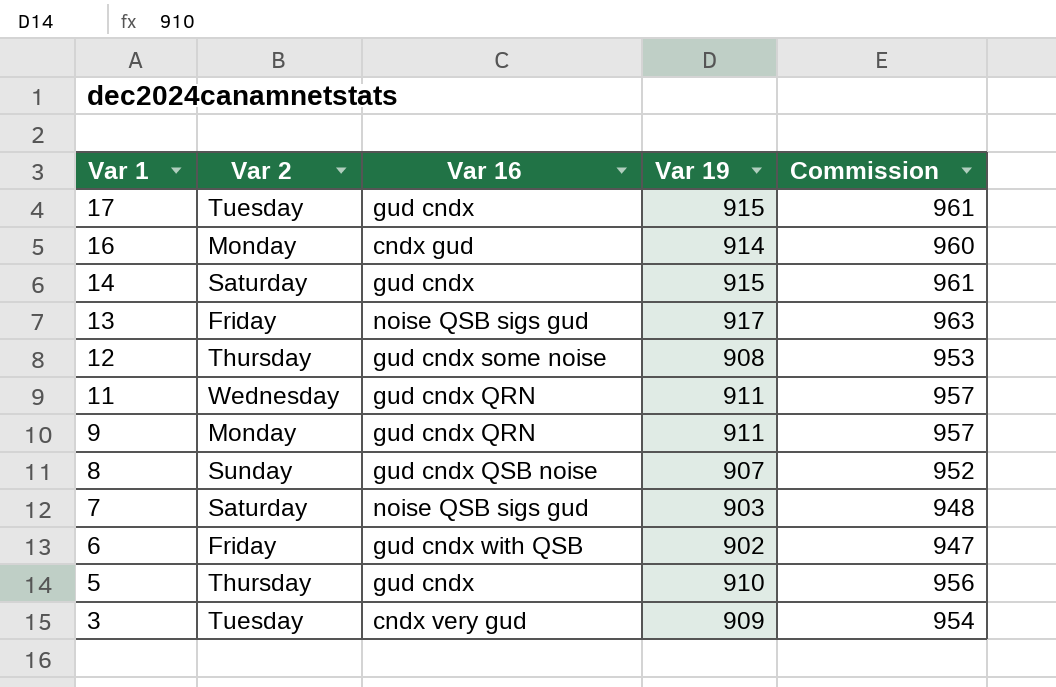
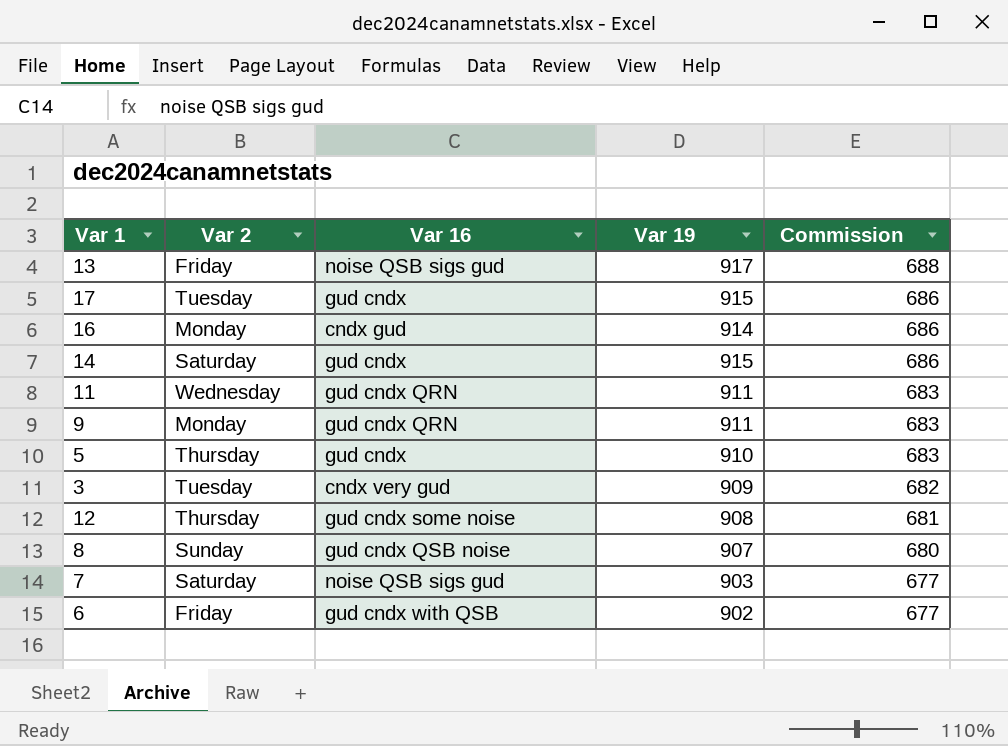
row order: Var 1 descending -> Commission descending
column Commission | formula: [Var 19] * 1.05 -> [Var 19] * 0.75

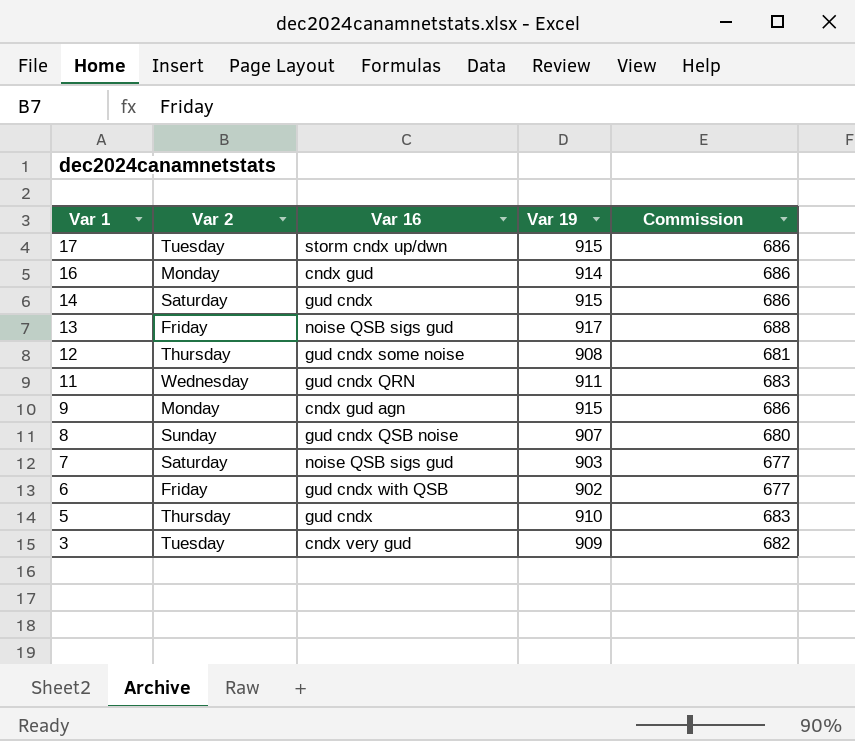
row order: Commission descending -> Var 1 descending
17 | Var 16: gud cndx -> storm cndx up/dwn
9 | Var 16: gud cndx QRN -> cndx gud agn
9 | Var 19: 911 -> 915
9 | Commission: 683 -> 686

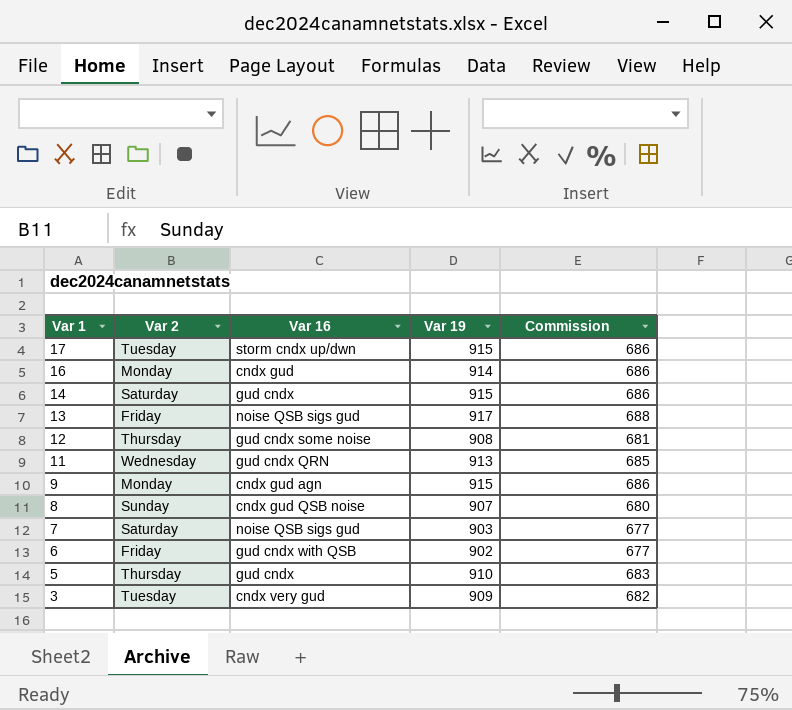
11 | Var 19: 911 -> 913
11 | Commission: 683 -> 685
8 | Var 16: gud cndx QSB noise -> cndx gud QSB noise

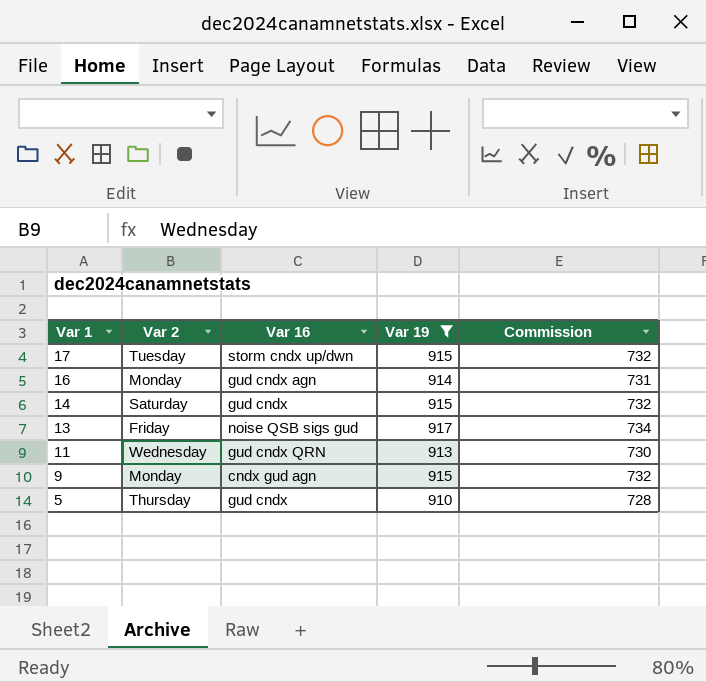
filter: none -> Var 19 >= 910
column Commission | formula: [Var 19] * 0.75 -> [Var 19] * 0.8
16 | Var 16: cndx gud -> gud cndx agn

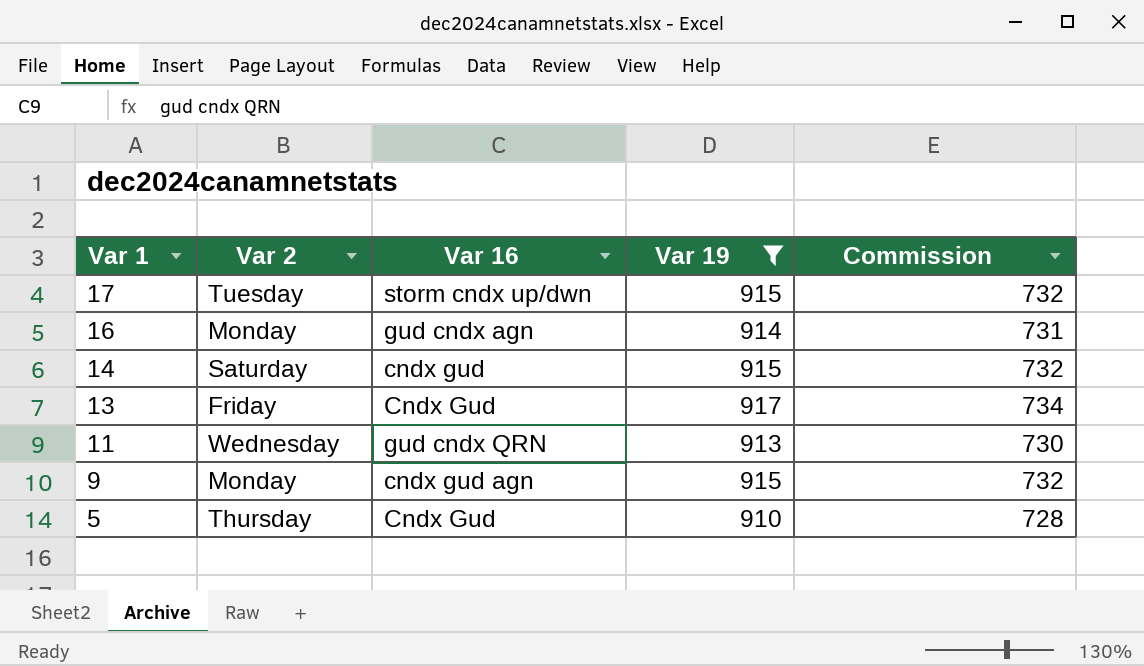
14 | Var 16: gud cndx -> cndx gud
13 | Var 16: noise QSB sigs gud -> Cndx Gud
5 | Var 16: gud cndx -> Cndx Gud

